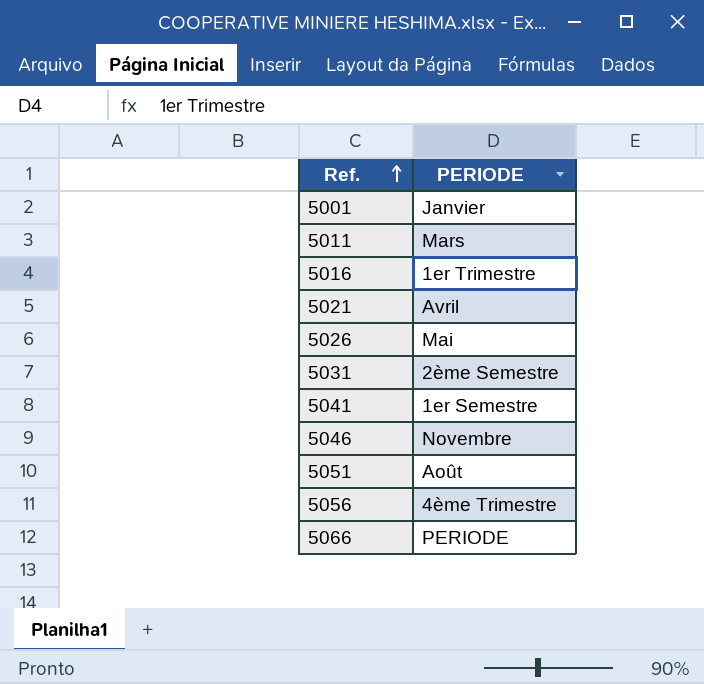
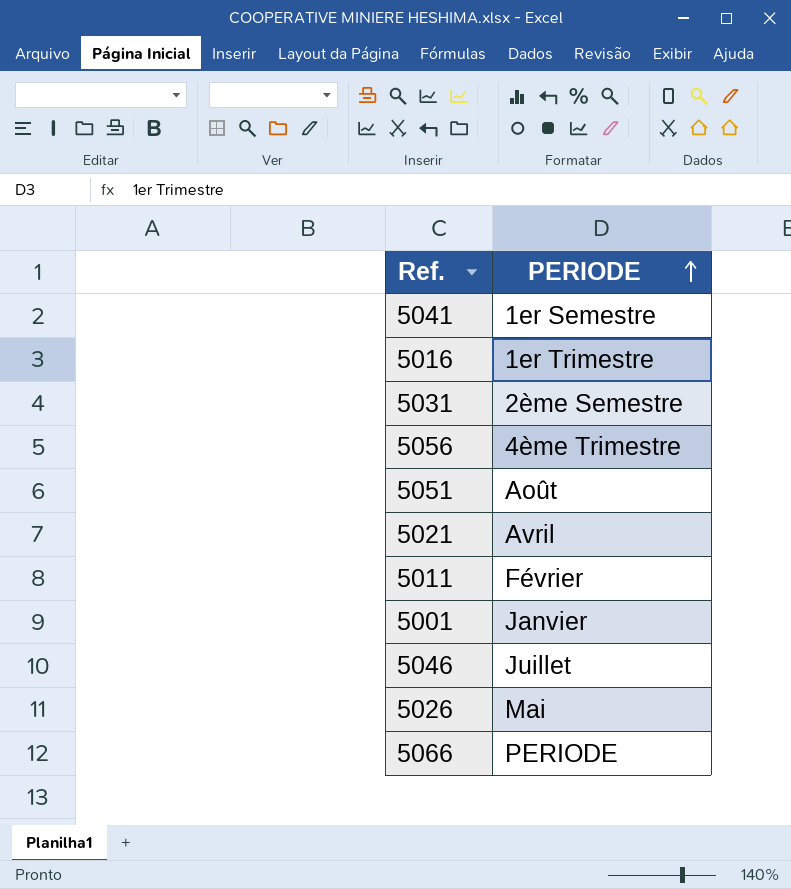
row order: Ref. ascending -> PERIODE ascending
5011 | PERIODE: Mars -> Février
5046 | PERIODE: Novembre -> Juillet

